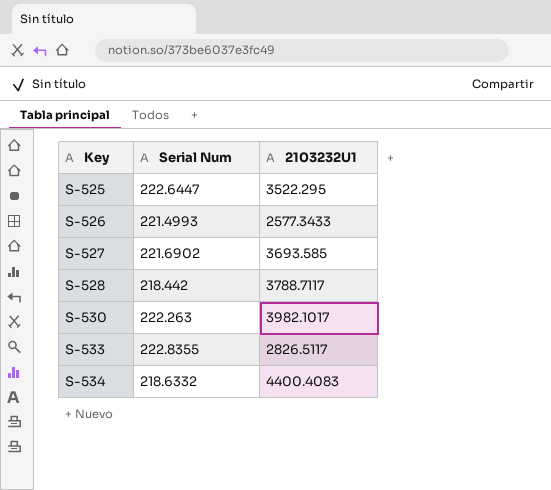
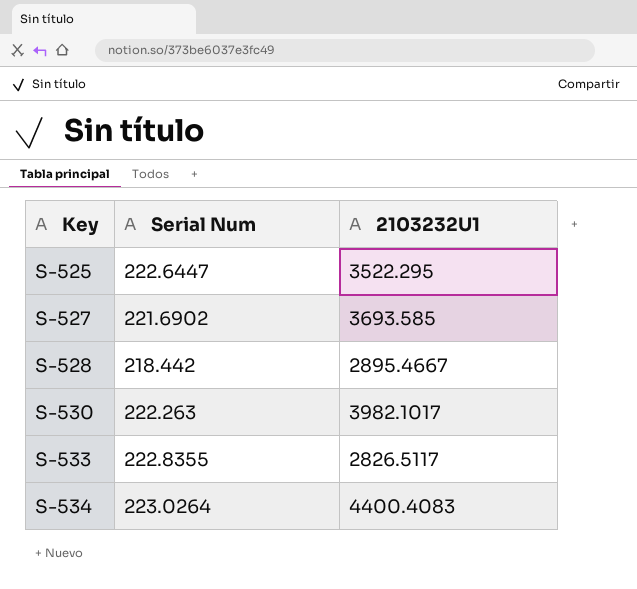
row S-526: 221.4993 | 2577.3433 -> none
S-528 | 2103232U1: 3788.7117 -> 2895.4667
S-534 | Serial Num: 218.6332 -> 223.0264

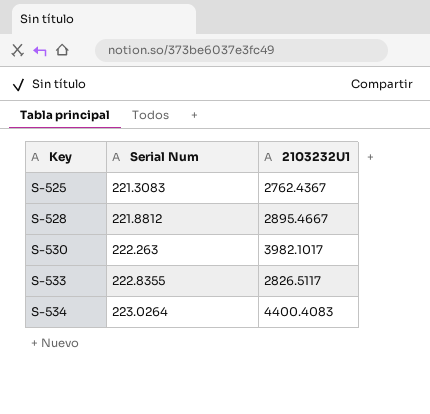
row S-527: 221.6902 | 3693.585 -> none
S-525 | Serial Num: 222.6447 -> 221.3083
S-525 | 2103232U1: 3522.295 -> 2762.4367
S-528 | Serial Num: 218.442 -> 221.8812

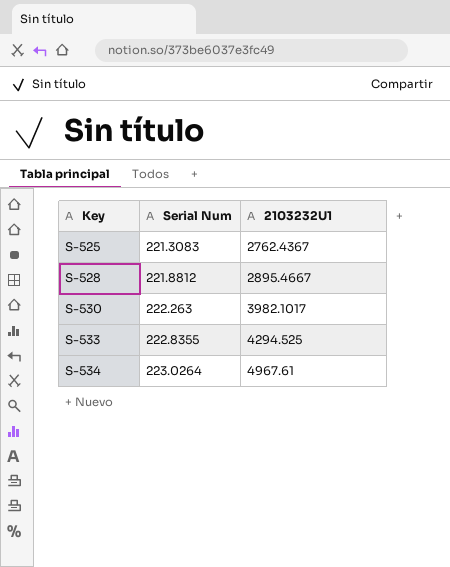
S-533 | 2103232U1: 2826.5117 -> 4294.525
S-534 | 2103232U1: 4400.4083 -> 4967.61

